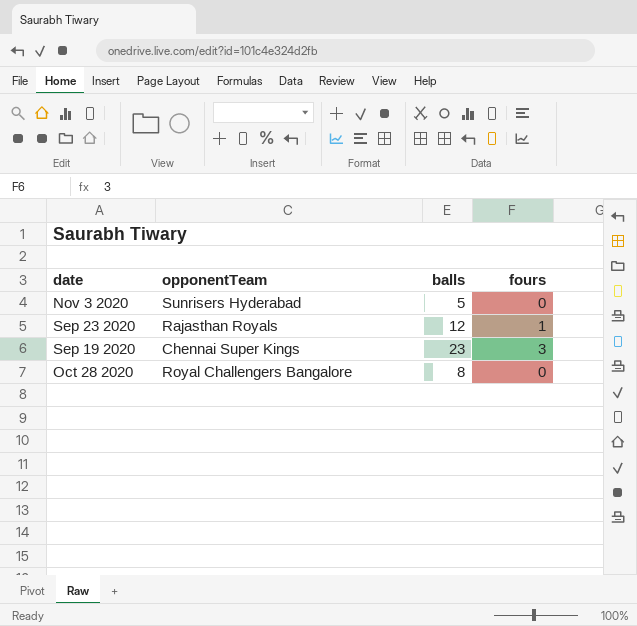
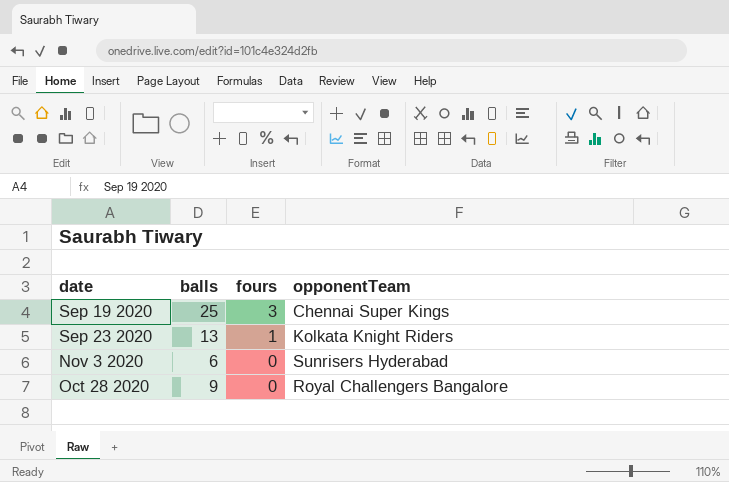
row order: none -> fours descending
column opponentTeam | position: 2 -> 4
Sep 19 2020 | balls: 23 -> 25
Sep 23 2020 | balls: 12 -> 13
Sep 23 2020 | opponentTeam: Rajasthan Royals -> Kolkata Knight Riders
Nov 3 2020 | balls: 5 -> 6
Oct 28 2020 | balls: 8 -> 9

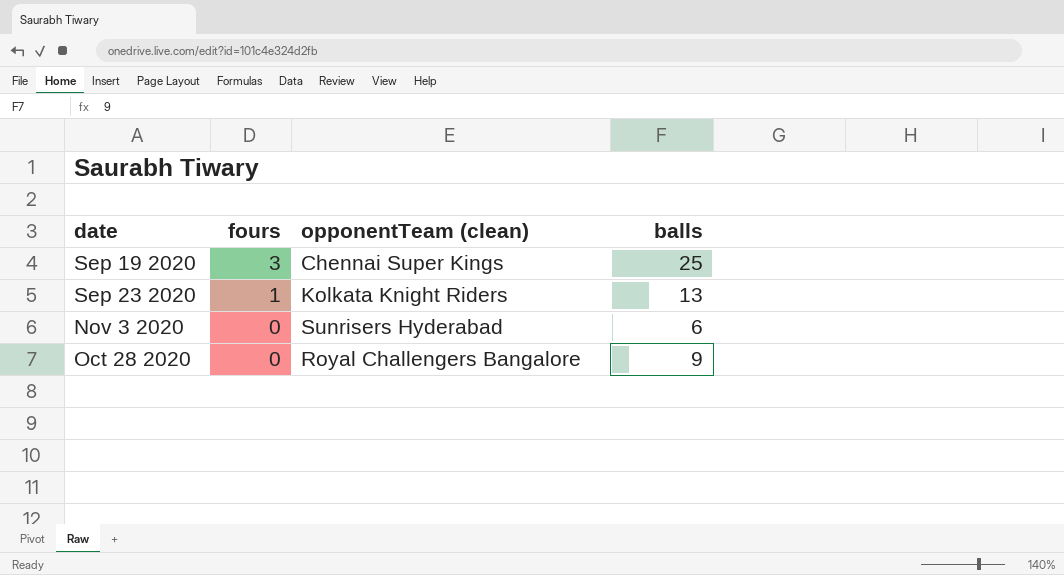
column name: opponentTeam -> opponentTeam (clean)
column balls | position: 2 -> 4

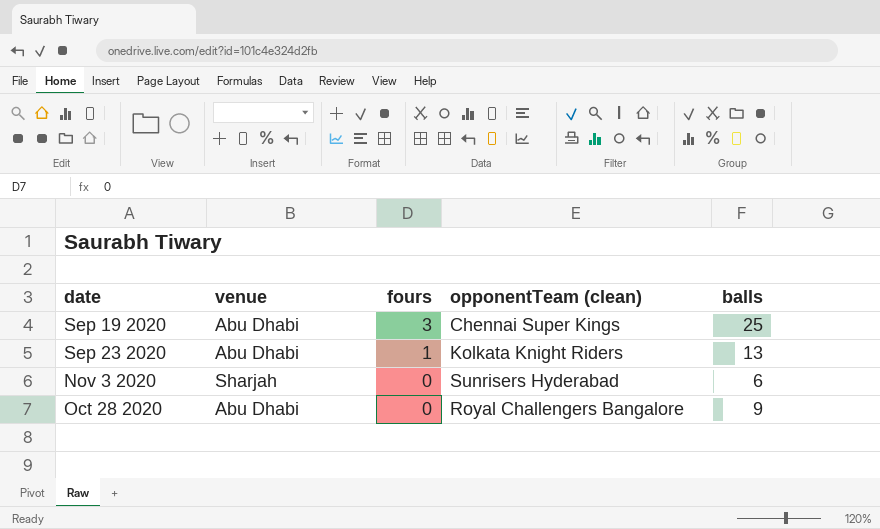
column venue | position: none -> 2

